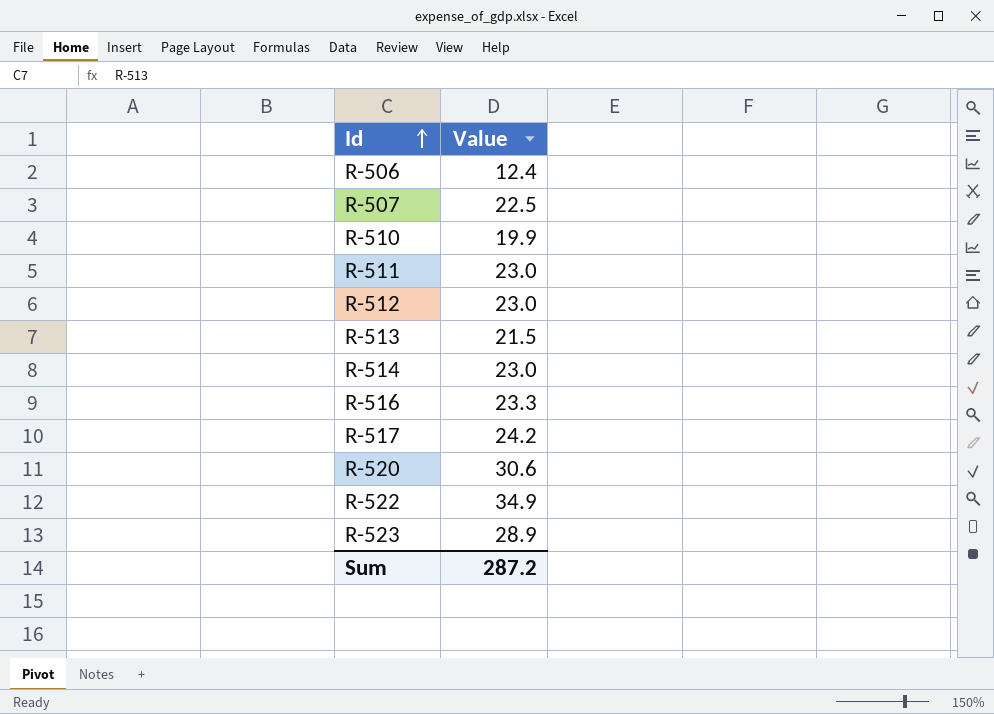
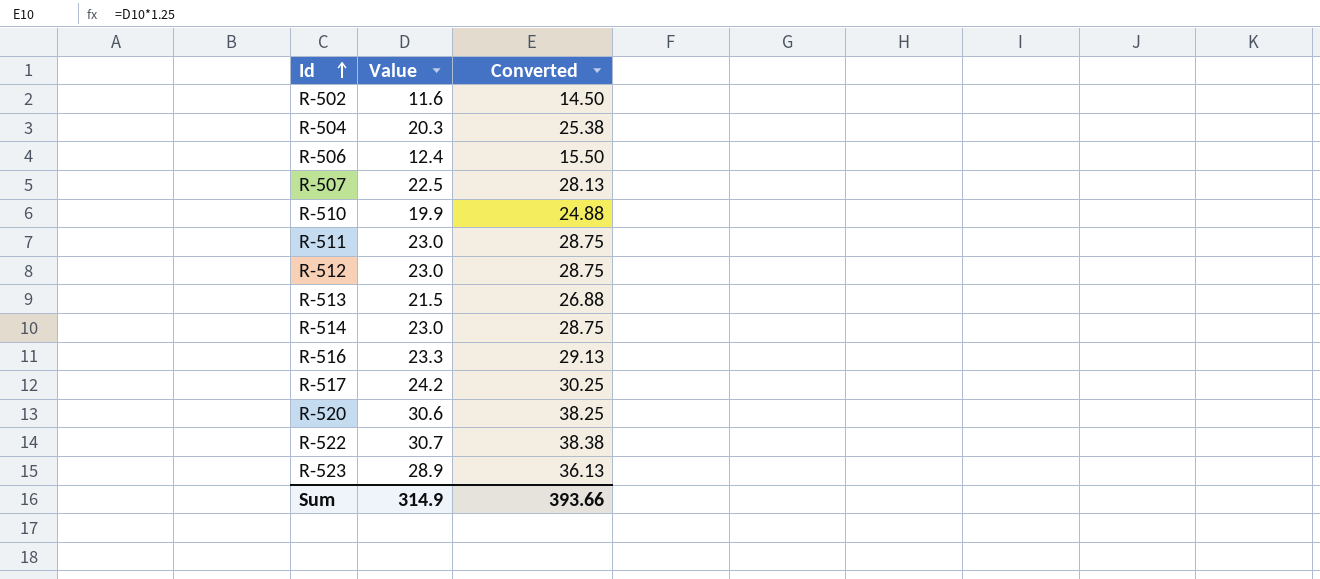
column Converted | formula: none -> [Value] * 1.25
row R-502: none -> 11.6 | 14.50
row R-504: none -> 20.3 | 25.38
R-522 | Value: 34.9 -> 30.7
Sum | Value: 287.2 -> 314.9

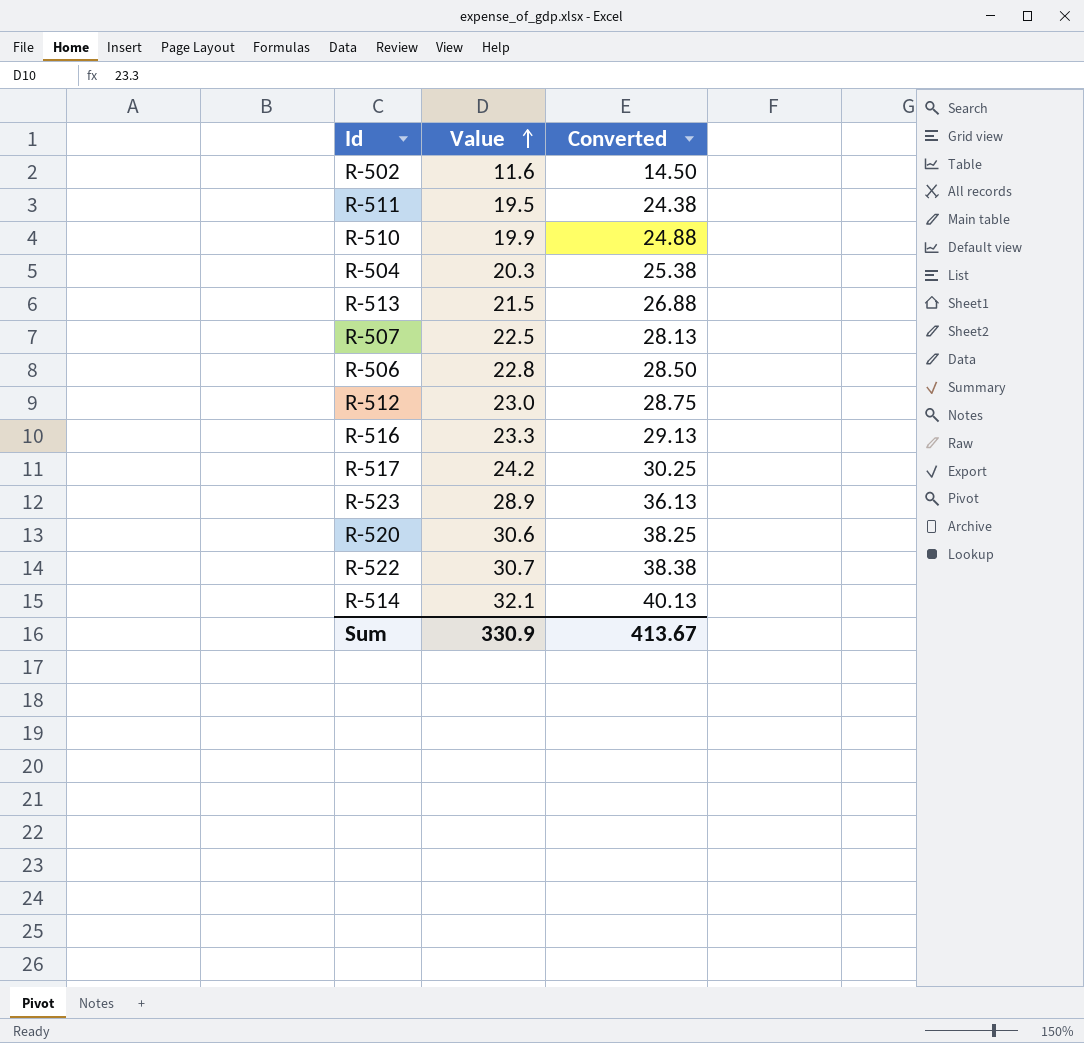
row order: Id ascending -> Value ascending
R-511 | Value: 23.0 -> 19.5
R-511 | Converted: 28.75 -> 24.38
R-506 | Value: 12.4 -> 22.8
R-506 | Converted: 15.50 -> 28.50
R-514 | Value: 23.0 -> 32.1
R-514 | Converted: 28.75 -> 40.13
Sum | Value: 314.9 -> 330.9
Sum | Converted: 393.66 -> 413.67

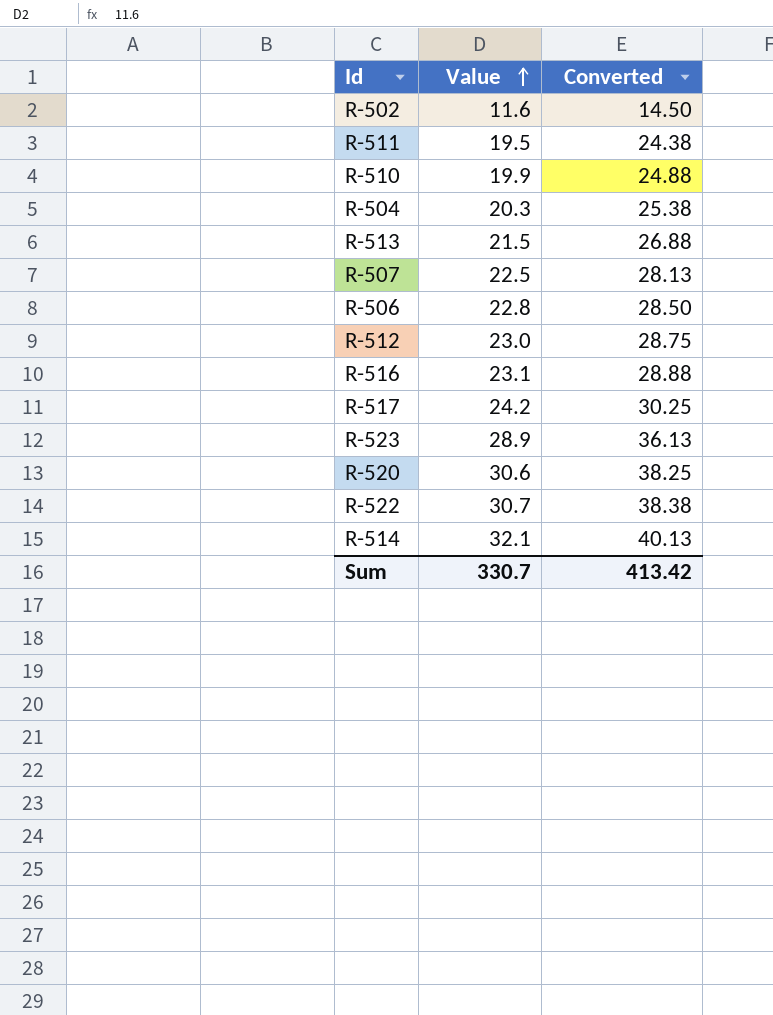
R-516 | Value: 23.3 -> 23.1
R-516 | Converted: 29.13 -> 28.88
Sum | Value: 330.9 -> 330.7
Sum | Converted: 413.67 -> 413.42

